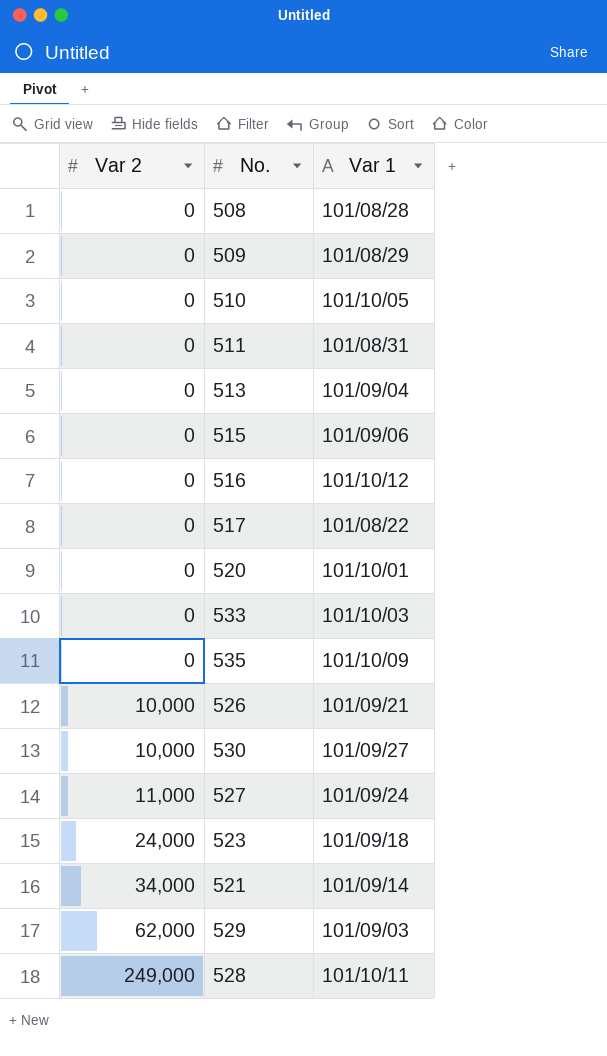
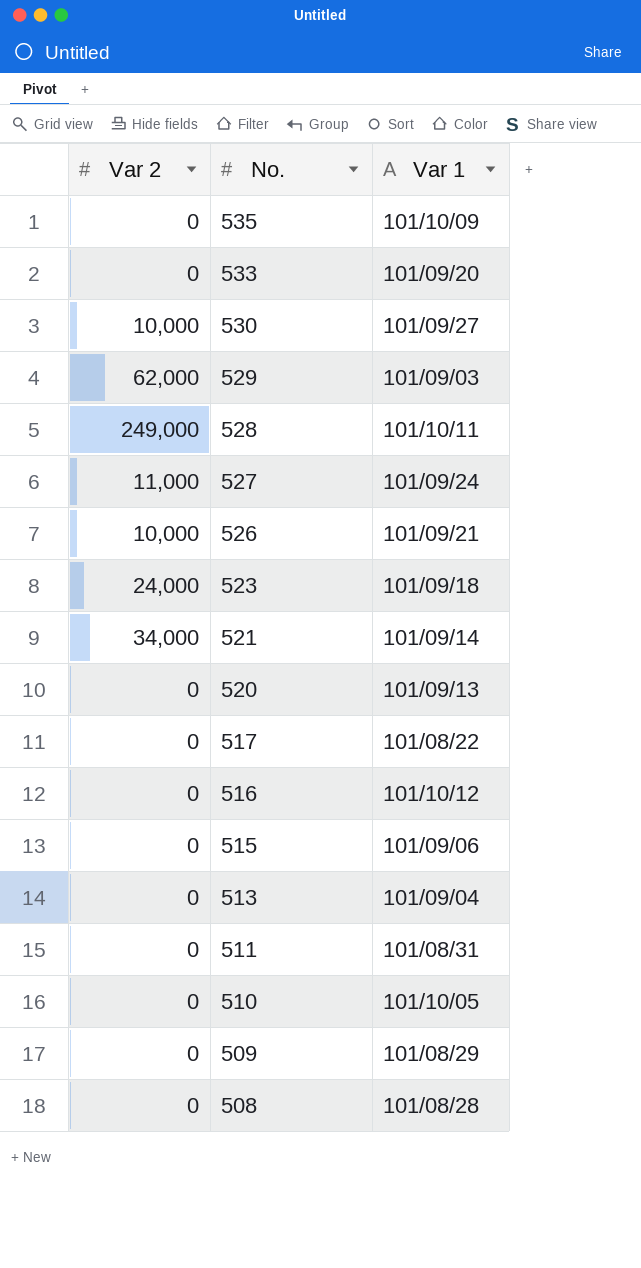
row order: Var 2 ascending -> No. descending
533 | Var 1: 101/10/03 -> 101/09/20
520 | Var 1: 101/10/01 -> 101/09/13

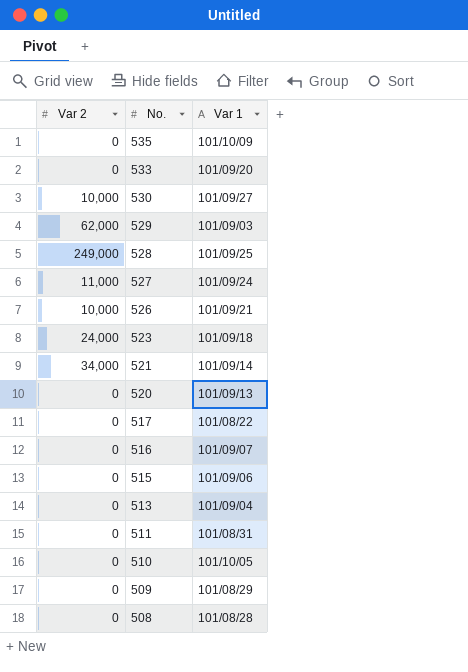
528 | Var 1: 101/10/11 -> 101/09/25
516 | Var 1: 101/10/12 -> 101/09/07

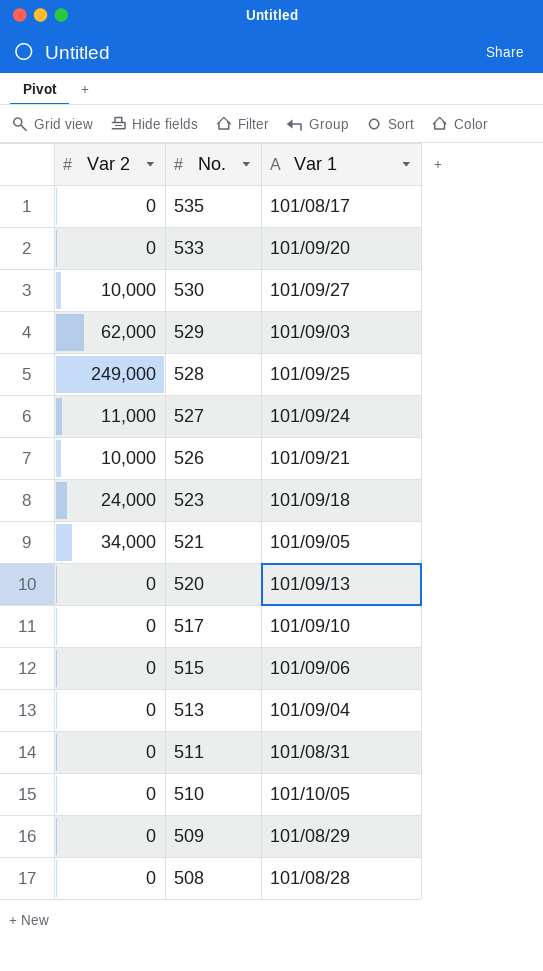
row 516: 0 | 101/09/07 -> none
535 | Var 1: 101/10/09 -> 101/08/17
521 | Var 1: 101/09/14 -> 101/09/05
517 | Var 1: 101/08/22 -> 101/09/10

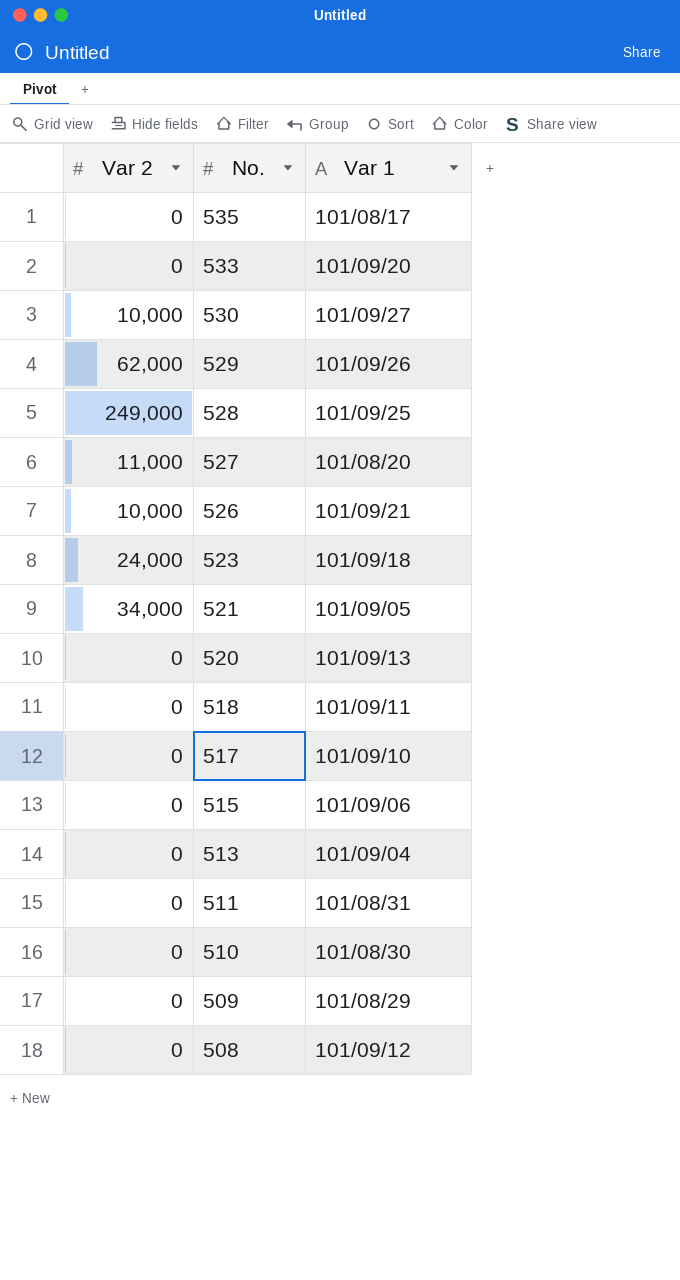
529 | Var 1: 101/09/03 -> 101/09/26
527 | Var 1: 101/09/24 -> 101/08/20
row 518: none -> 0 | 101/09/11
510 | Var 1: 101/10/05 -> 101/08/30
508 | Var 1: 101/08/28 -> 101/09/12

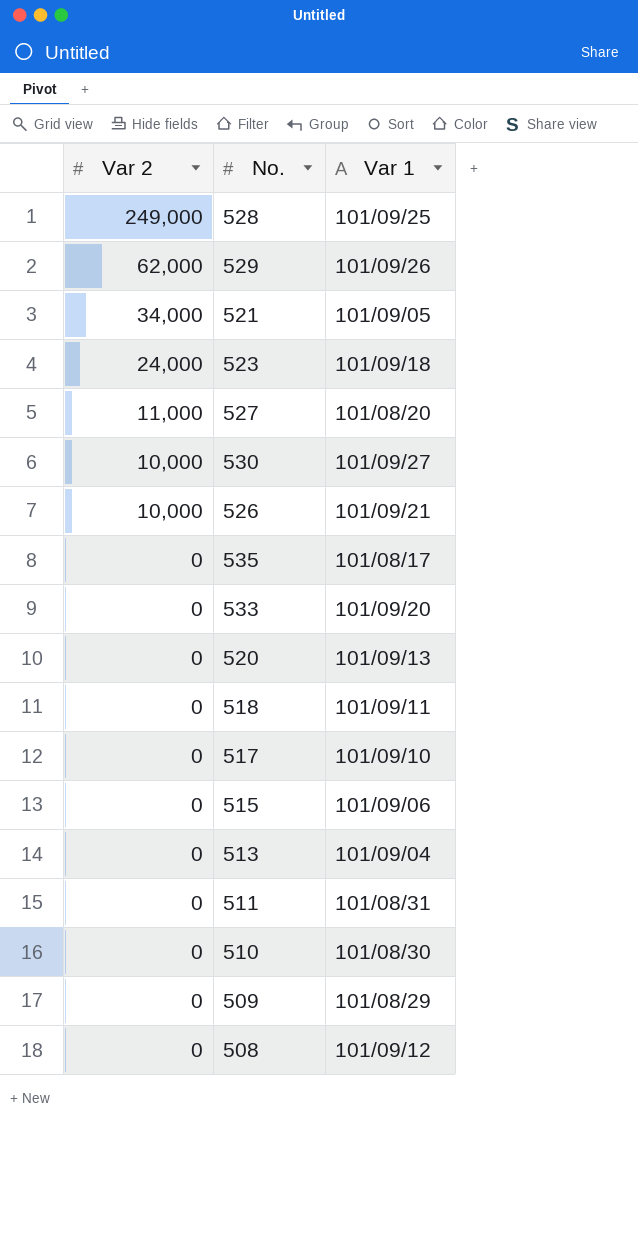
row order: No. descending -> Var 2 descending

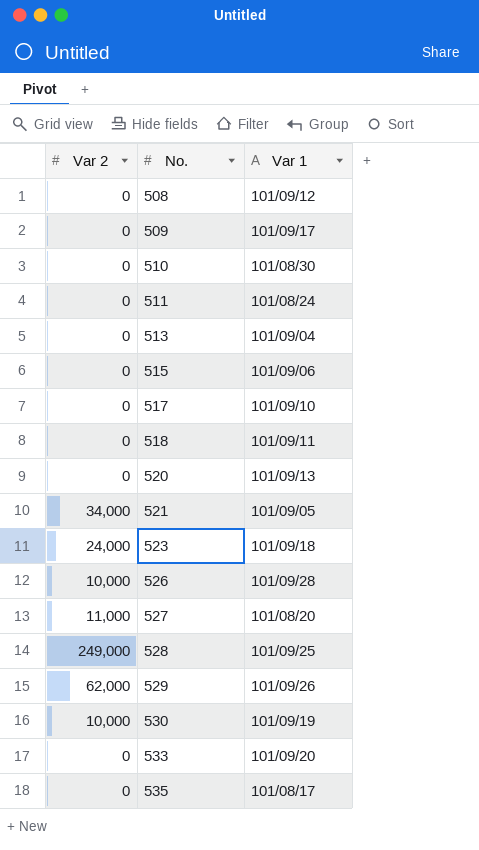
row order: Var 2 descending -> No. ascending
509 | Var 1: 101/08/29 -> 101/09/17
511 | Var 1: 101/08/31 -> 101/08/24
526 | Var 1: 101/09/21 -> 101/09/28
530 | Var 1: 101/09/27 -> 101/09/19

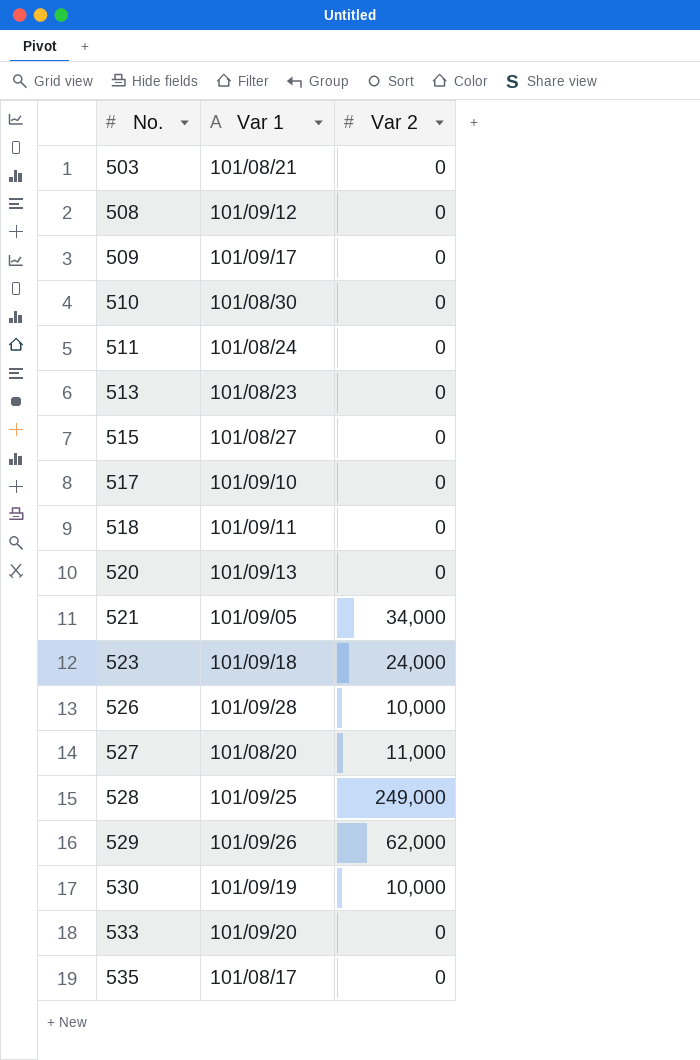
column Var 2 | position: 1 -> 3
row 503: none -> 101/08/21 | 0
513 | Var 1: 101/09/04 -> 101/08/23
515 | Var 1: 101/09/06 -> 101/08/27

